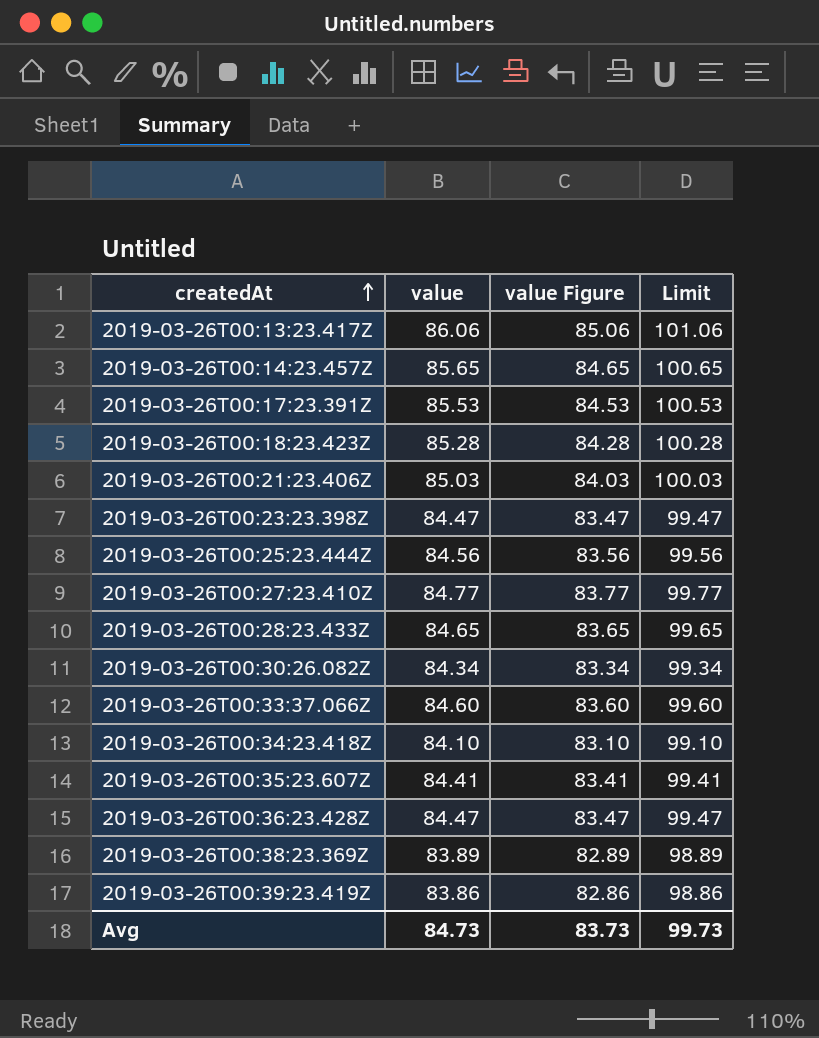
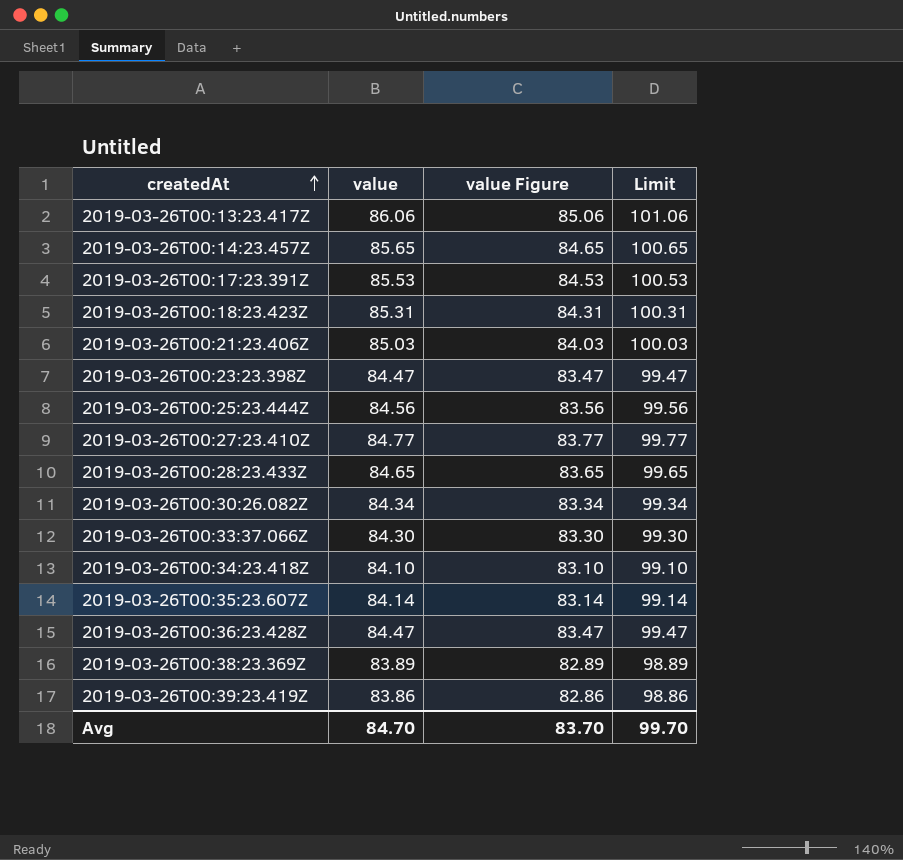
2019-03-26T00:18:23.423Z | value: 85.28 -> 85.31
2019-03-26T00:18:23.423Z | value Figure: 84.28 -> 84.31
2019-03-26T00:18:23.423Z | Limit: 100.28 -> 100.31
2019-03-26T00:33:37.066Z | value: 84.60 -> 84.30
2019-03-26T00:33:37.066Z | value Figure: 83.60 -> 83.30
2019-03-26T00:33:37.066Z | Limit: 99.60 -> 99.30
2019-03-26T00:35:23.607Z | value: 84.41 -> 84.14
2019-03-26T00:35:23.607Z | value Figure: 83.41 -> 83.14
2019-03-26T00:35:23.607Z | Limit: 99.41 -> 99.14
Avg | value: 84.73 -> 84.70
Avg | value Figure: 83.73 -> 83.70
Avg | Limit: 99.73 -> 99.70

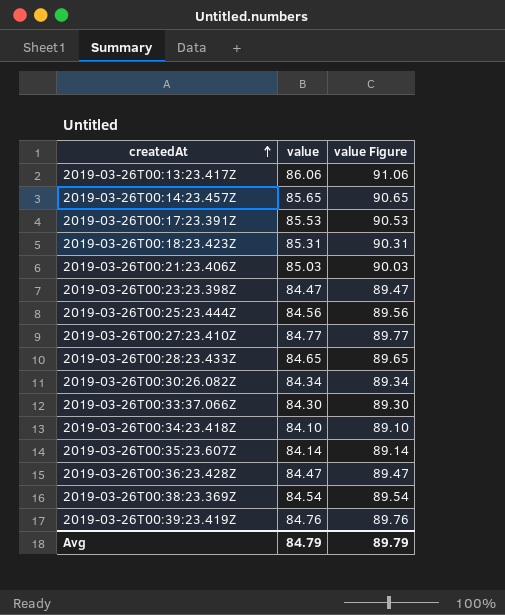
column Limit | formula: [value] + 15 -> none
column value Figure | formula: [value] - 1 -> [value] + 5
2019-03-26T00:38:23.369Z | value: 83.89 -> 84.54
2019-03-26T00:39:23.419Z | value: 83.86 -> 84.76
Avg | value: 84.70 -> 84.79
Avg | value Figure: 83.70 -> 89.79

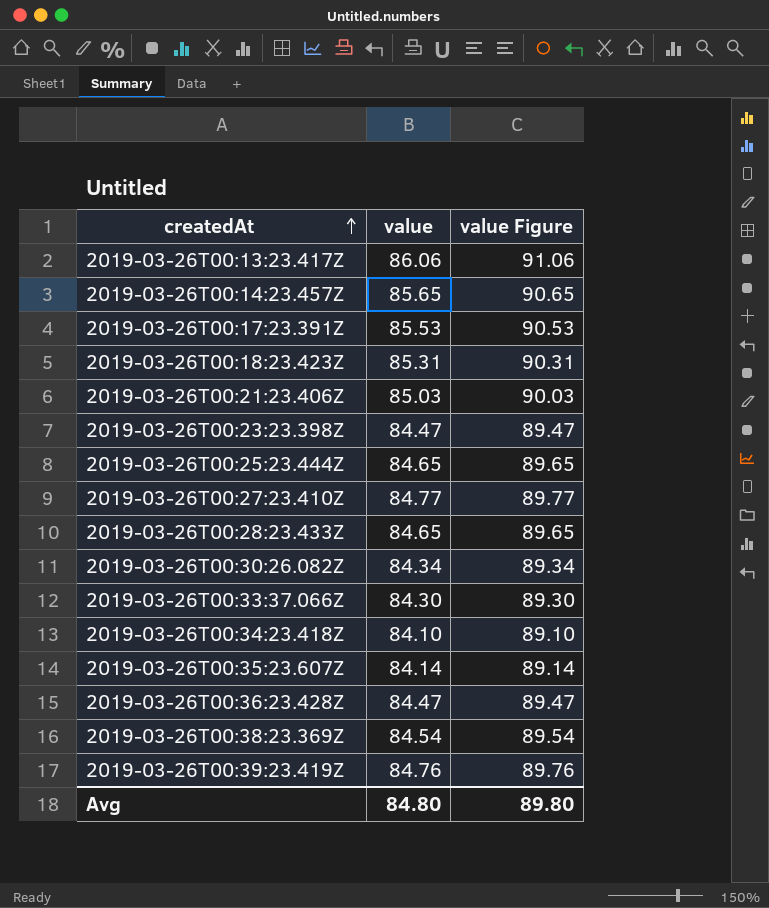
2019-03-26T00:25:23.444Z | value: 84.56 -> 84.65
2019-03-26T00:25:23.444Z | value Figure: 89.56 -> 89.65
Avg | value: 84.79 -> 84.80
Avg | value Figure: 89.79 -> 89.80

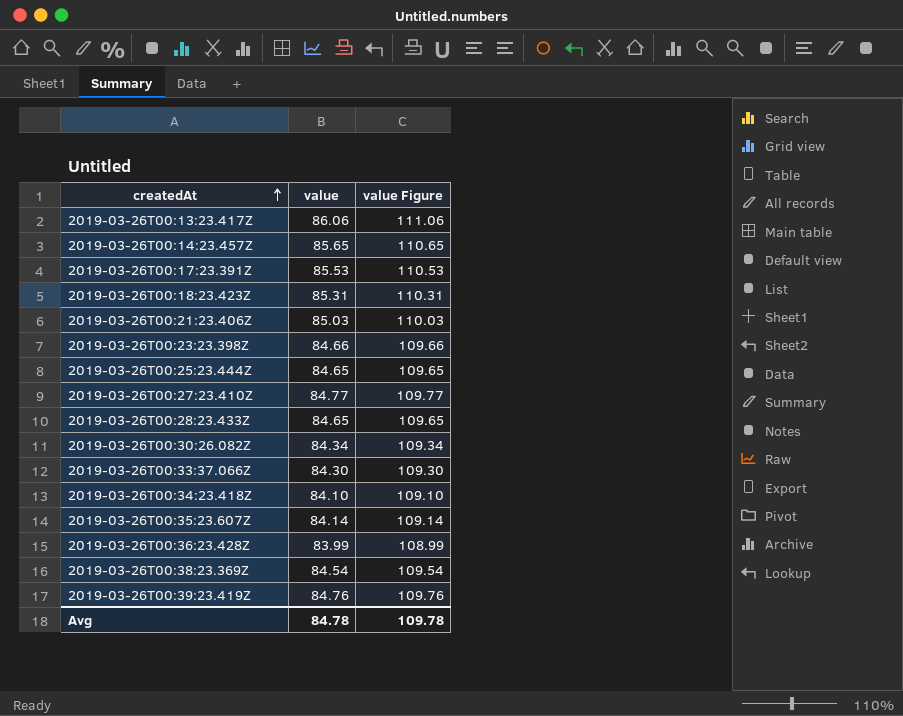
column value Figure | formula: [value] + 5 -> [value] + 25
2019-03-26T00:23:23.398Z | value: 84.47 -> 84.66
2019-03-26T00:36:23.428Z | value: 84.47 -> 83.99
Avg | value: 84.80 -> 84.78
Avg | value Figure: 89.80 -> 109.78

